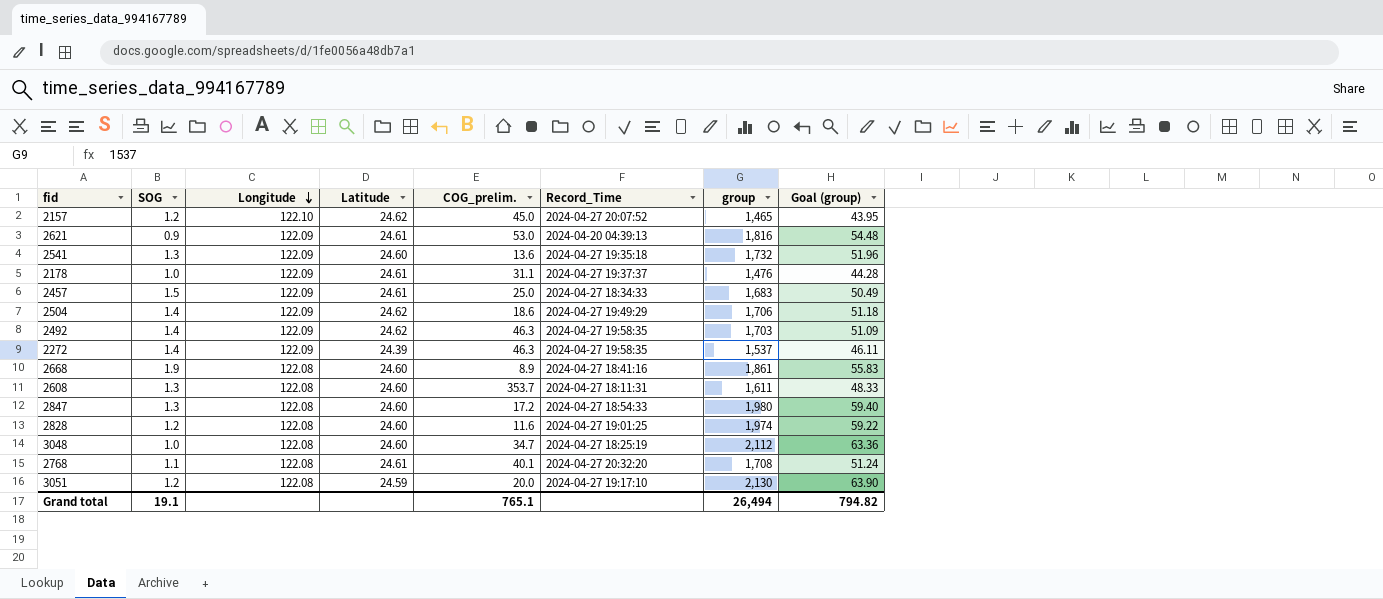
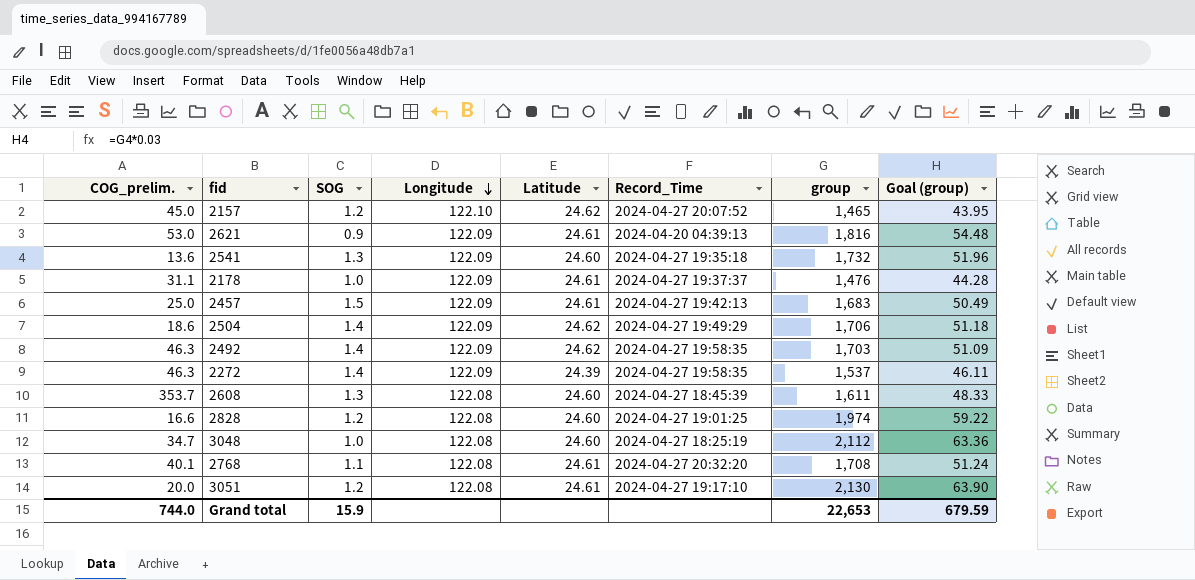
column COG_prelim. | position: 5 -> 1
row 2668: 1.9 | 122.08 | 24.60 | 8.9 | 2024-04-27 18:41:16 | 1,861 | 55.83 -> none
row 2847: 1.3 | 122.08 | 24.60 | 17.2 | 2024-04-27 18:54:33 | 1,980 | 59.40 -> none
2457 | Record_Time: 2024-04-27 18:34:33 -> 2024-04-27 19:42:13
2608 | Record_Time: 2024-04-27 18:11:31 -> 2024-04-27 18:45:39
2828 | COG_prelim.: 11.6 -> 16.6
3051 | Latitude: 24.59 -> 24.61
Grand total | COG_prelim.: 765.1 -> 744.0
Grand total | SOG: 19.1 -> 15.9
Grand total | group: 26,494 -> 22,653
Grand total | Goal (group): 794.82 -> 679.59

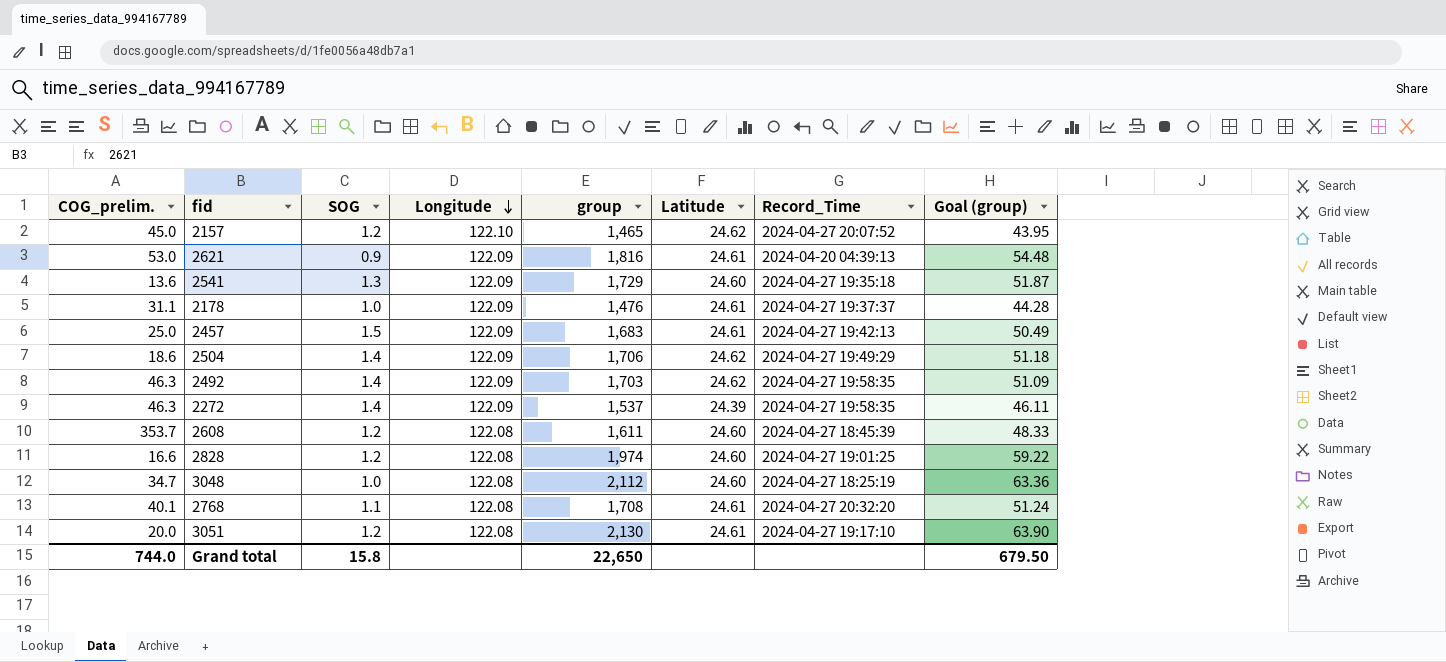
column group | position: 7 -> 5
2541 | group: 1,732 -> 1,729
2541 | Goal (group): 51.96 -> 51.87
2608 | SOG: 1.3 -> 1.2
Grand total | SOG: 15.9 -> 15.8
Grand total | group: 22,653 -> 22,650
Grand total | Goal (group): 679.59 -> 679.50

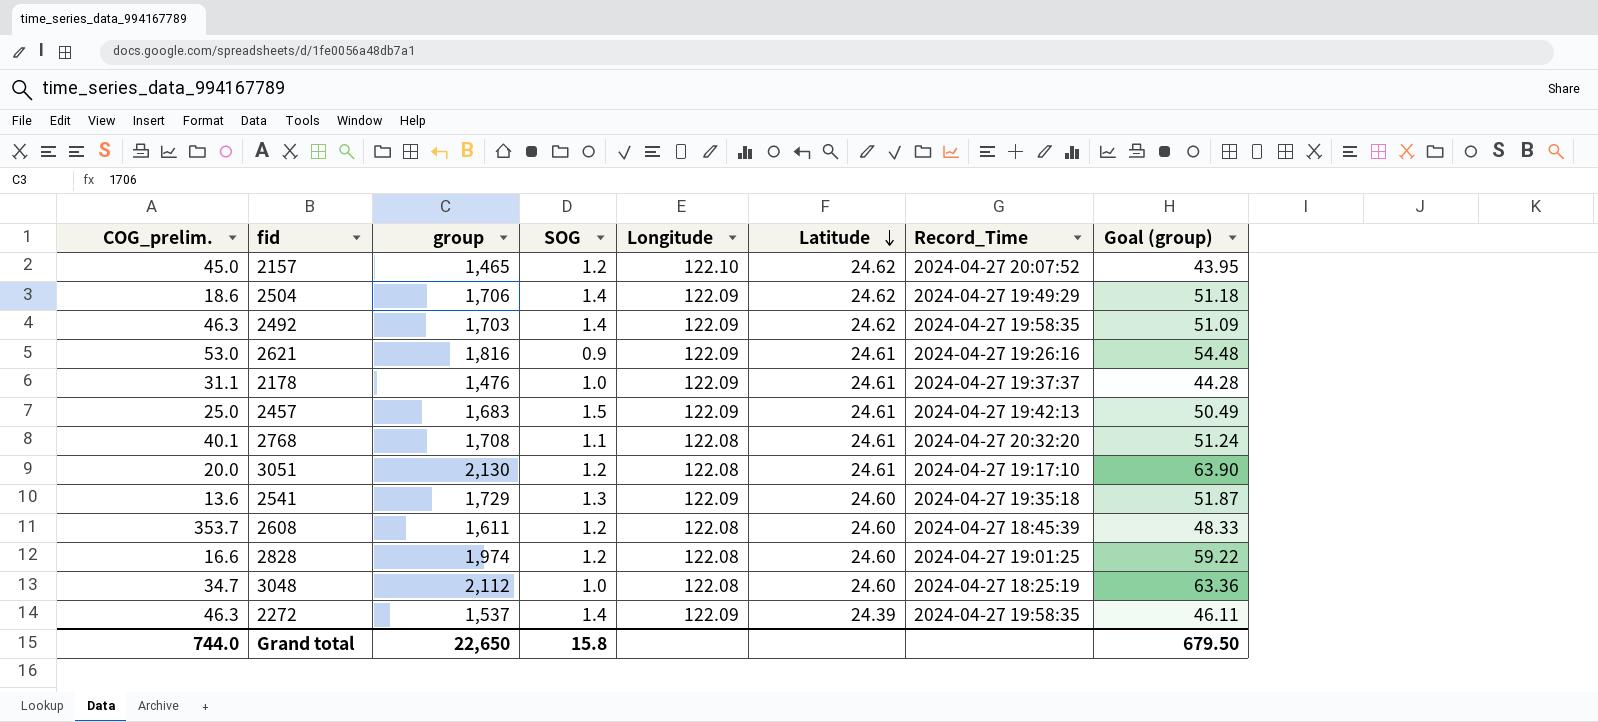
row order: Longitude descending -> Latitude descending
column group | position: 5 -> 3
2621 | Record_Time: 2024-04-20 04:39:13 -> 2024-04-27 19:26:16

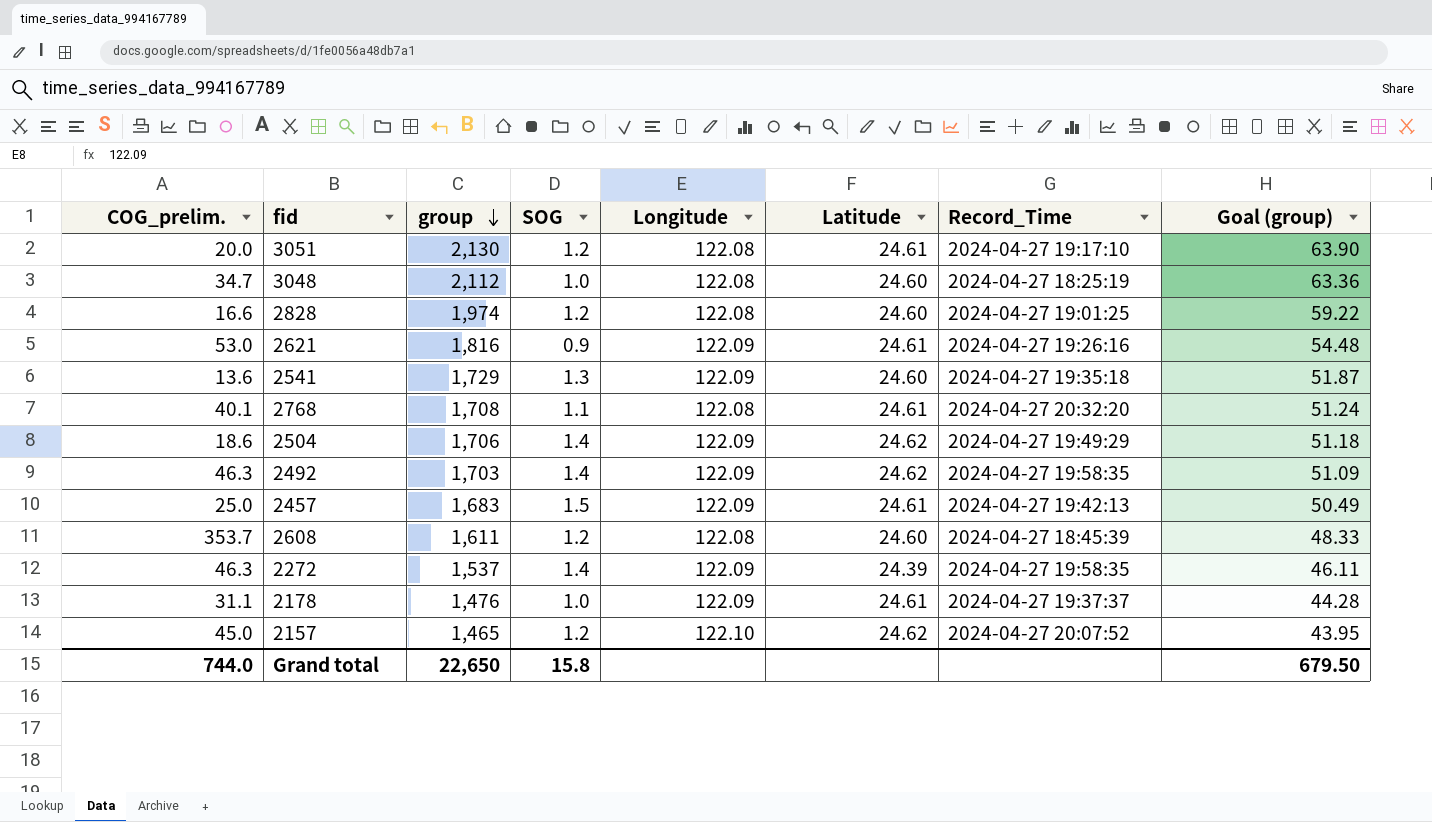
row order: Latitude descending -> group descending

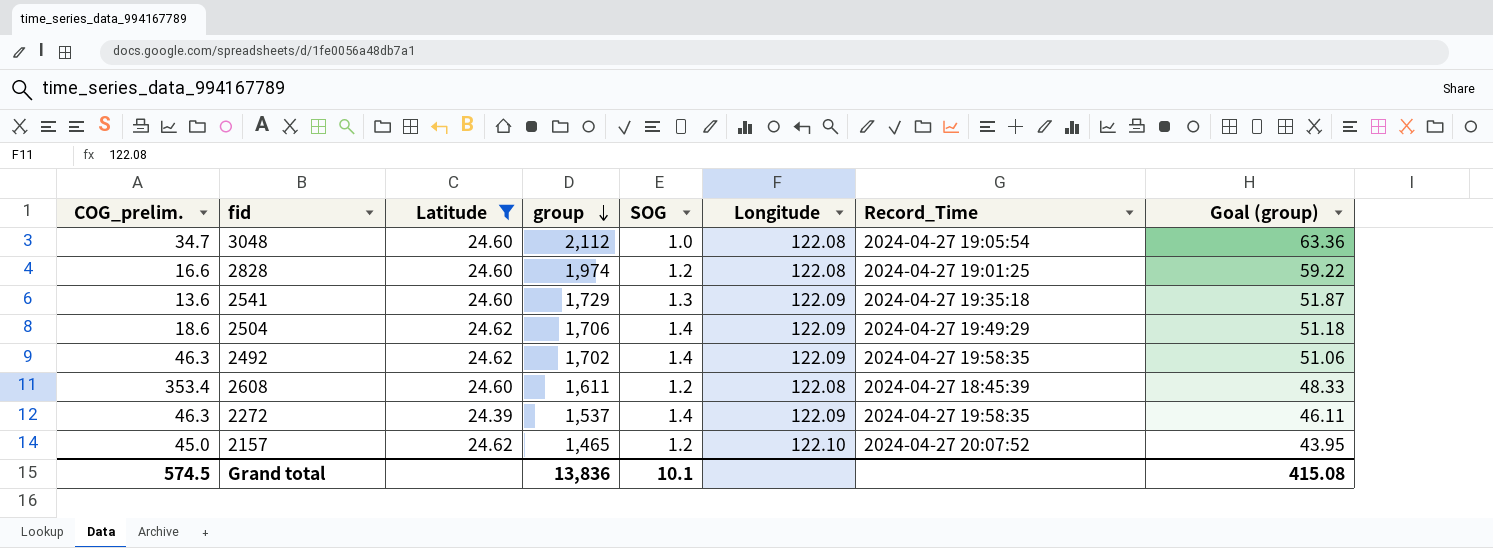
filter: none -> Latitude != 24.61
column Latitude | position: 6 -> 3
3048 | Record_Time: 2024-04-27 18:25:19 -> 2024-04-27 19:05:54
2492 | group: 1,703 -> 1,702
2492 | Goal (group): 51.09 -> 51.06
2608 | COG_prelim.: 353.7 -> 353.4
Grand total | COG_prelim.: 744.0 -> 574.5
Grand total | group: 22,650 -> 13,836
Grand total | SOG: 15.8 -> 10.1
Grand total | Goal (group): 679.50 -> 415.08

